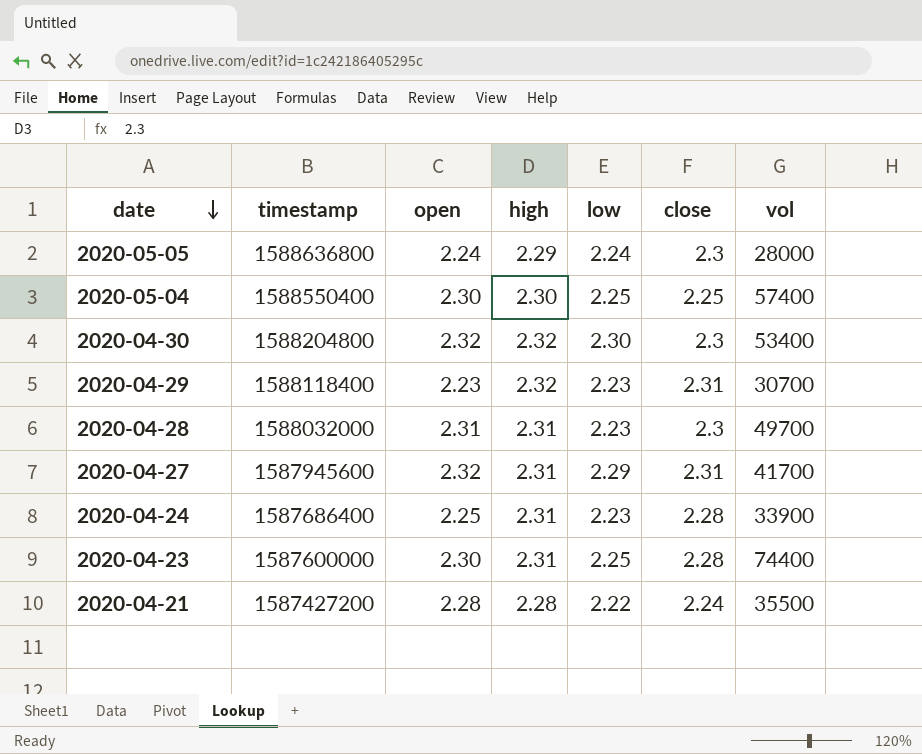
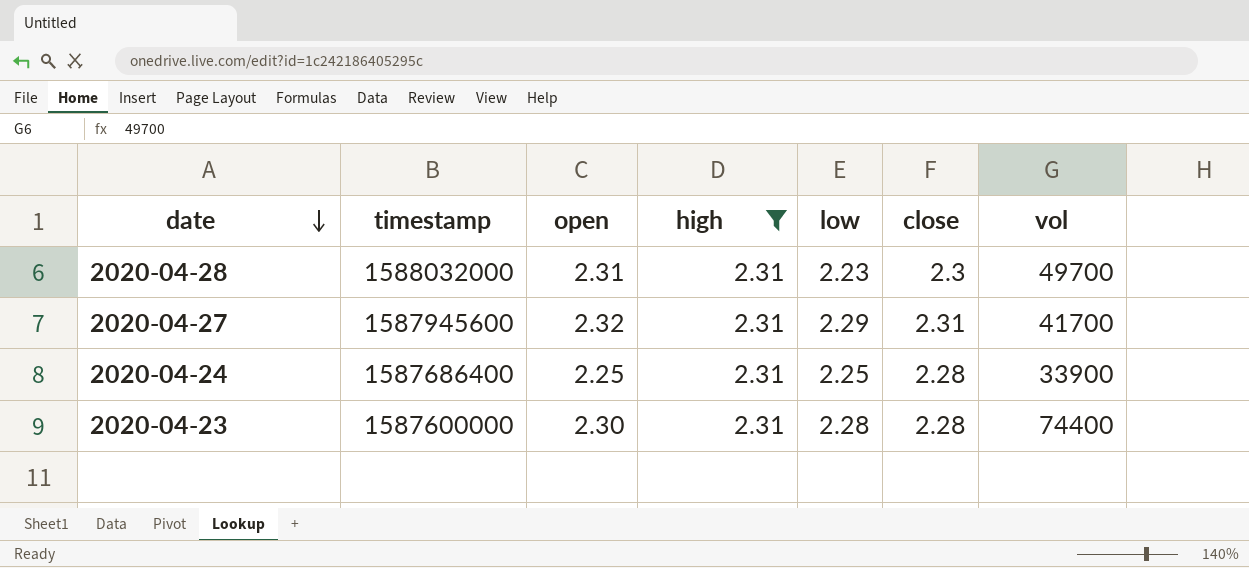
filter: none -> high = 2.31
2020-04-24 | low: 2.23 -> 2.25
2020-04-23 | low: 2.25 -> 2.28

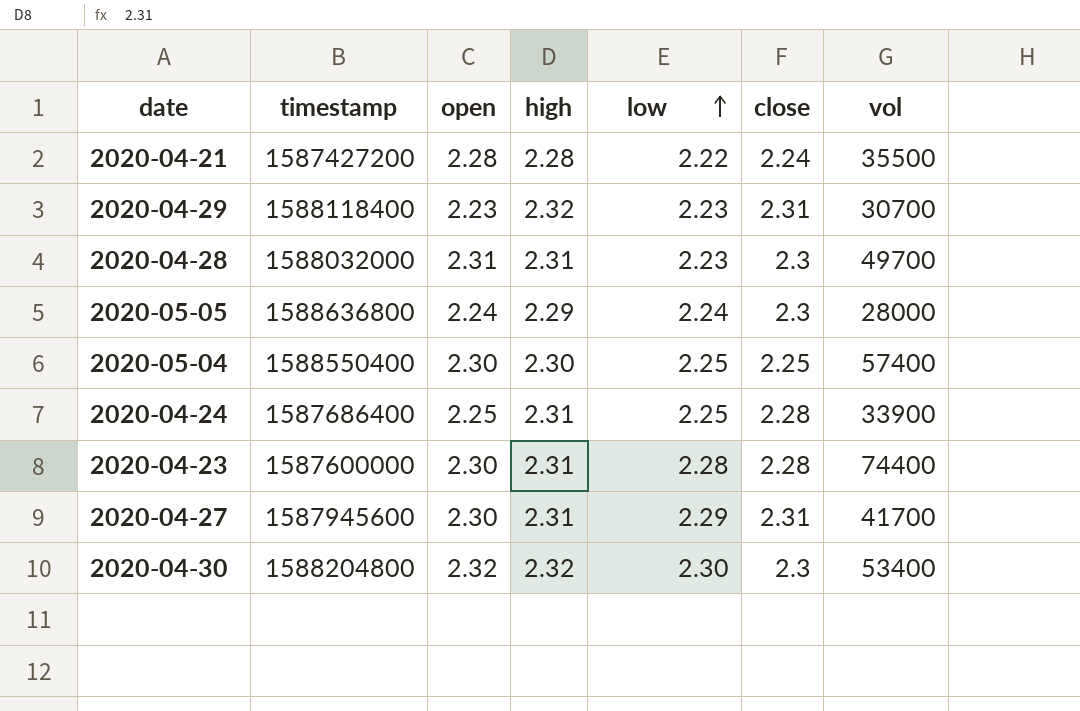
filter: high = 2.31 -> none
row order: date descending -> low ascending
2020-04-27 | open: 2.32 -> 2.30

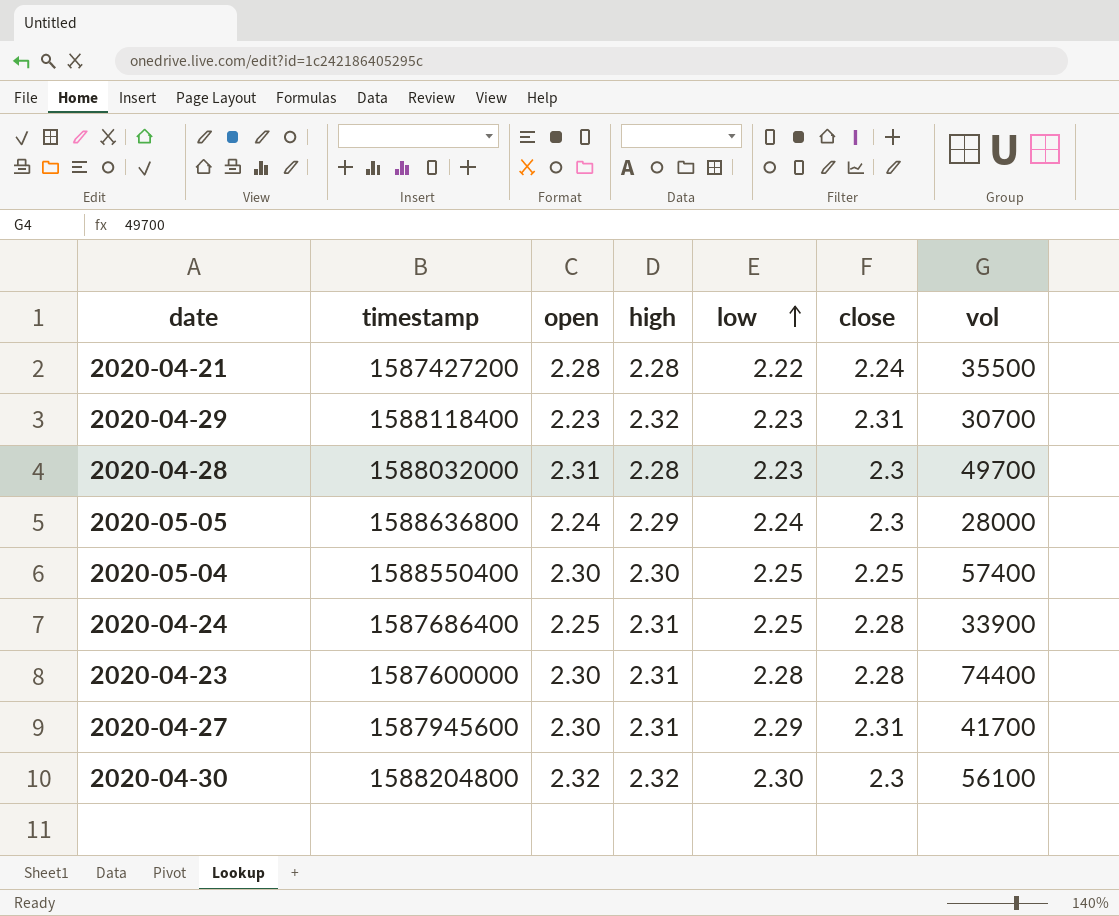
2020-04-28 | high: 2.31 -> 2.28
2020-04-30 | vol: 53400 -> 56100

